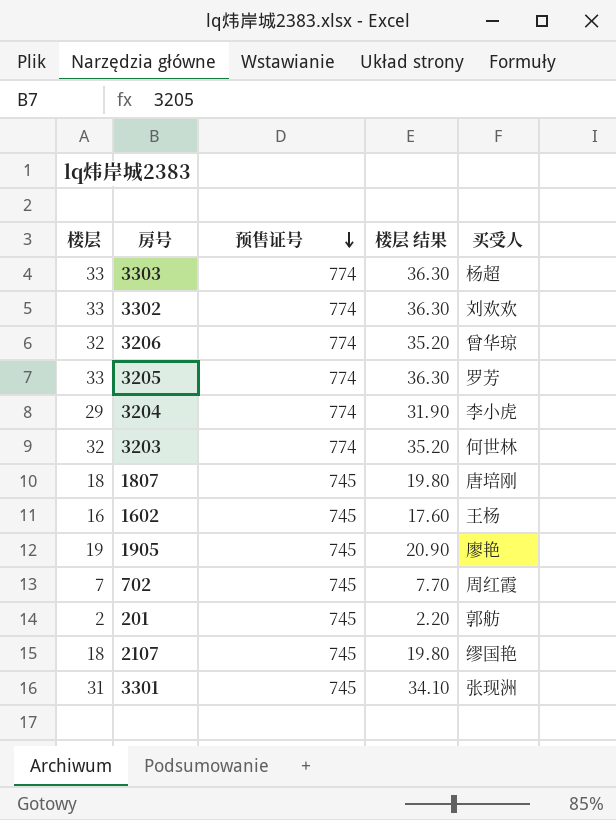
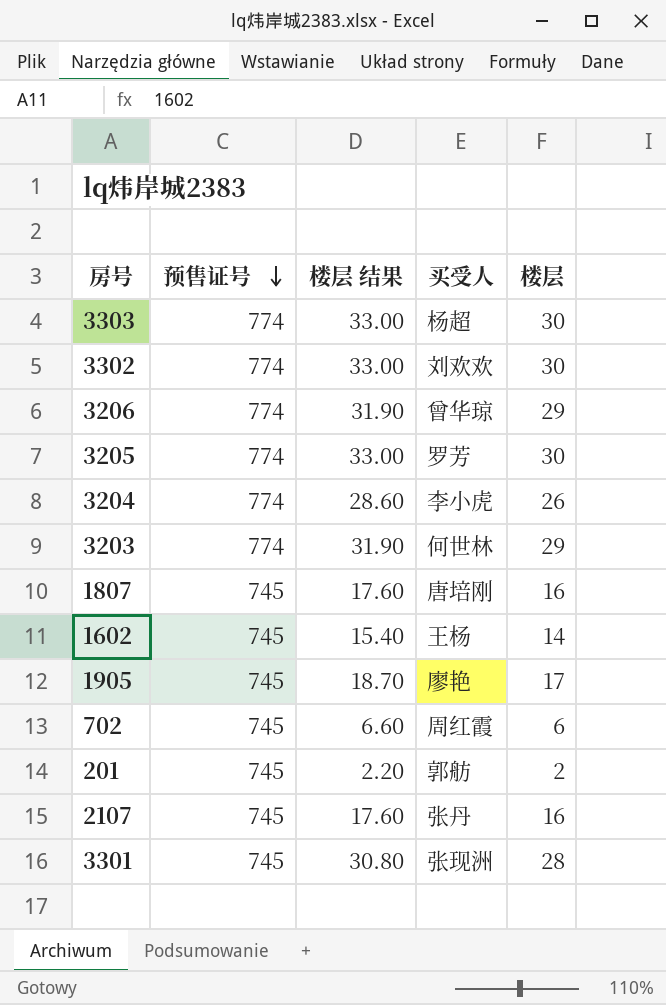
column 楼层 | position: 1 -> 5
3303 | 楼层 结果: 36.30 -> 33.00
3303 | 楼层: 33 -> 30
3302 | 楼层 结果: 36.30 -> 33.00
3302 | 楼层: 33 -> 30
3206 | 楼层 结果: 35.20 -> 31.90
3206 | 楼层: 32 -> 29
3205 | 楼层 结果: 36.30 -> 33.00
3205 | 楼层: 33 -> 30
3204 | 楼层 结果: 31.90 -> 28.60
3204 | 楼层: 29 -> 26
3203 | 楼层 结果: 35.20 -> 31.90
3203 | 楼层: 32 -> 29
1807 | 楼层 结果: 19.80 -> 17.60
1807 | 楼层: 18 -> 16
1602 | 楼层 结果: 17.60 -> 15.40
1602 | 楼层: 16 -> 14
1905 | 楼层 结果: 20.90 -> 18.70
1905 | 楼层: 19 -> 17
702 | 楼层 结果: 7.70 -> 6.60
702 | 楼层: 7 -> 6
2107 | 楼层 结果: 19.80 -> 17.60
2107 | 买受人: 缪国艳 -> 张丹
2107 | 楼层: 18 -> 16
3301 | 楼层 结果: 34.10 -> 30.80
3301 | 楼层: 31 -> 28

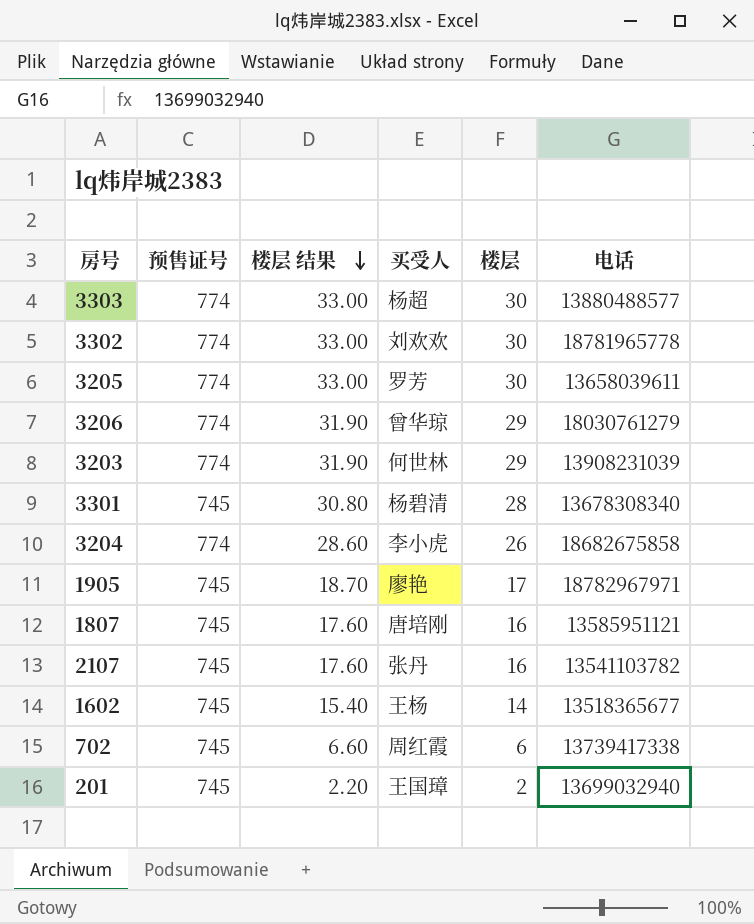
row order: 预售证号 descending -> 楼层 结果 descending
column 电话 | position: none -> 6
3301 | 买受人: 张现洲 -> 杨碧清
201 | 买受人: 郭舫 -> 王国璋

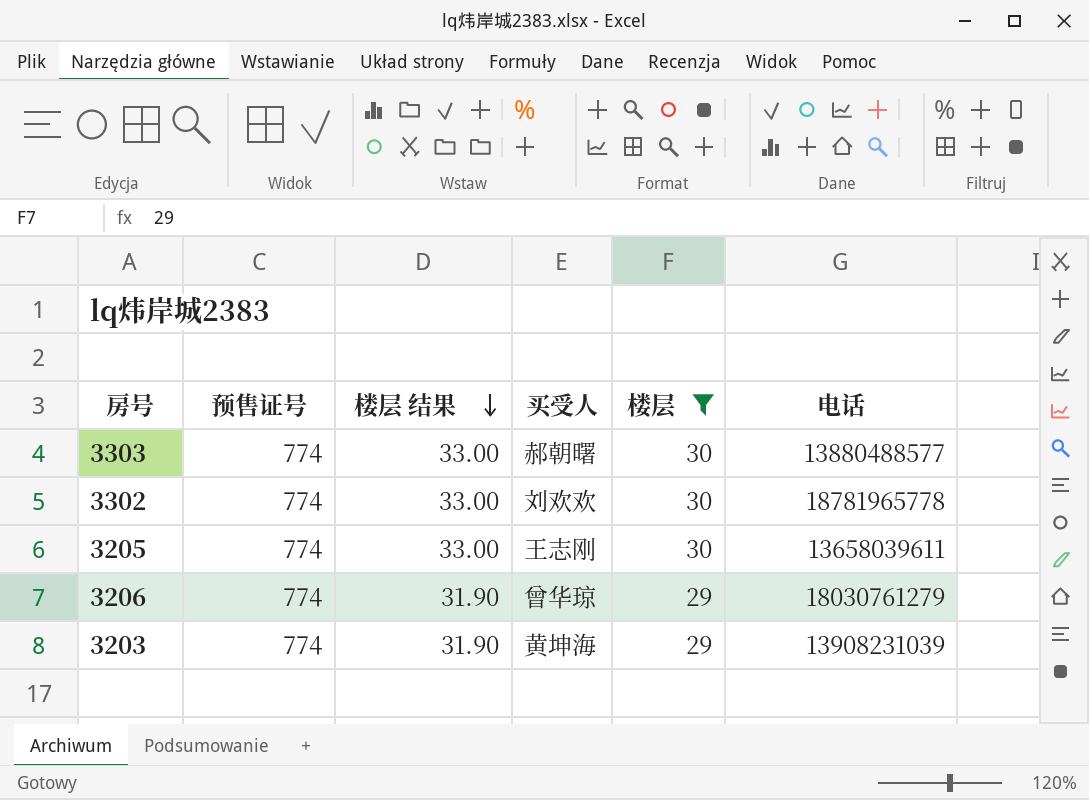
filter: none -> 楼层 >= 29
3303 | 买受人: 杨超 -> 郝朝曙
3205 | 买受人: 罗芳 -> 王志刚
3203 | 买受人: 何世林 -> 黄坤海

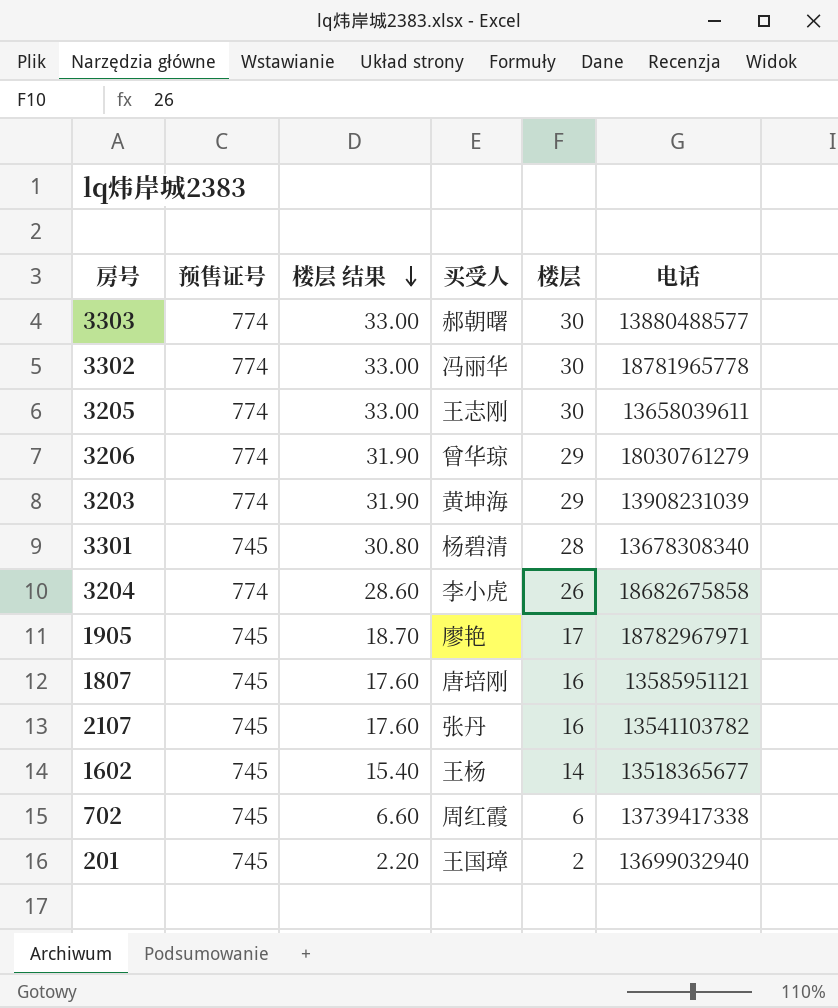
filter: 楼层 >= 29 -> none
3302 | 买受人: 刘欢欢 -> 冯丽华

